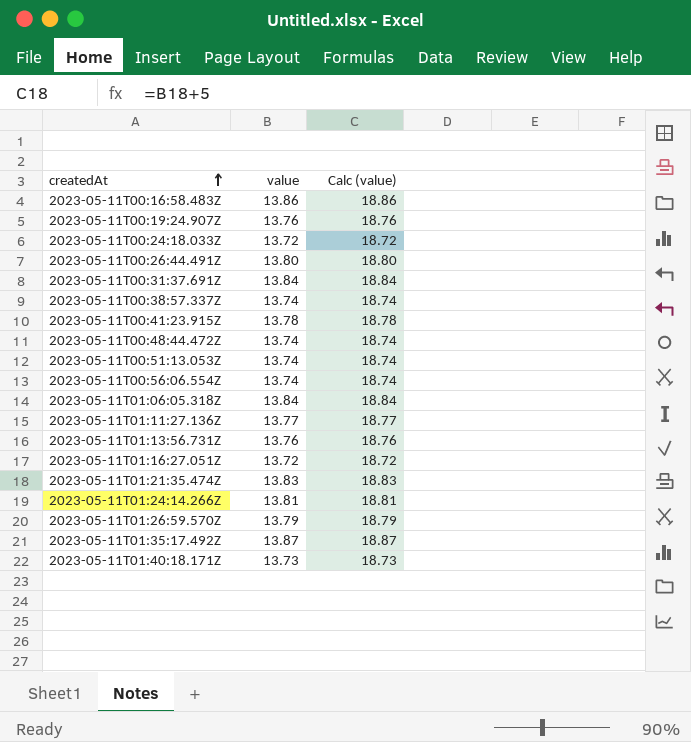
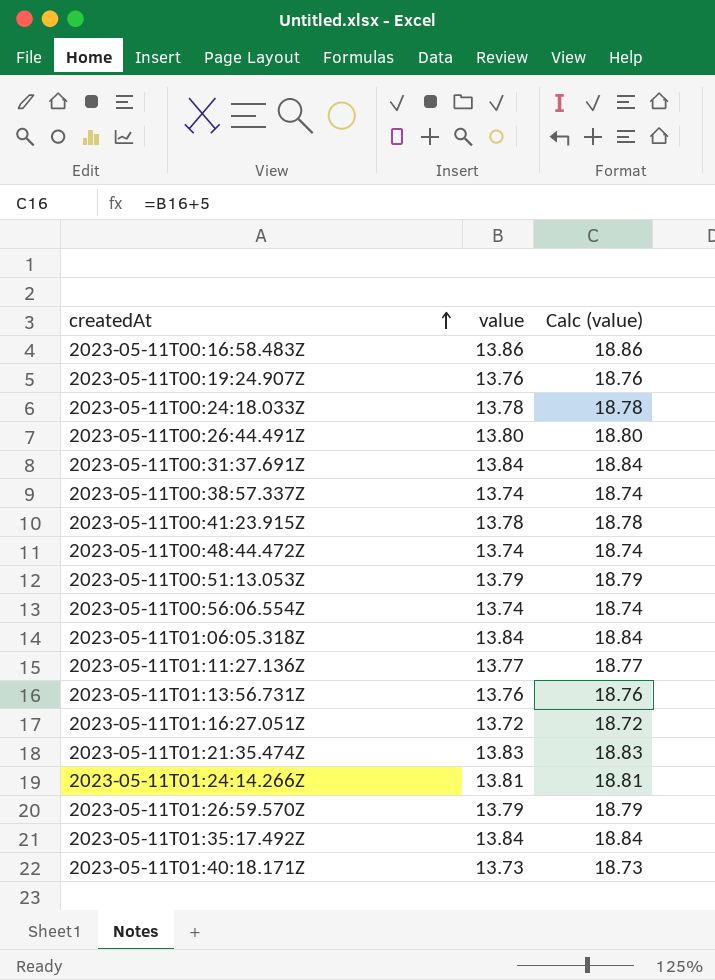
2023-05-11T00:24:18.033Z | value: 13.72 -> 13.78
2023-05-11T00:24:18.033Z | Calc (value): 18.72 -> 18.78
2023-05-11T00:51:13.053Z | value: 13.74 -> 13.79
2023-05-11T00:51:13.053Z | Calc (value): 18.74 -> 18.79
2023-05-11T01:35:17.492Z | value: 13.87 -> 13.84
2023-05-11T01:35:17.492Z | Calc (value): 18.87 -> 18.84

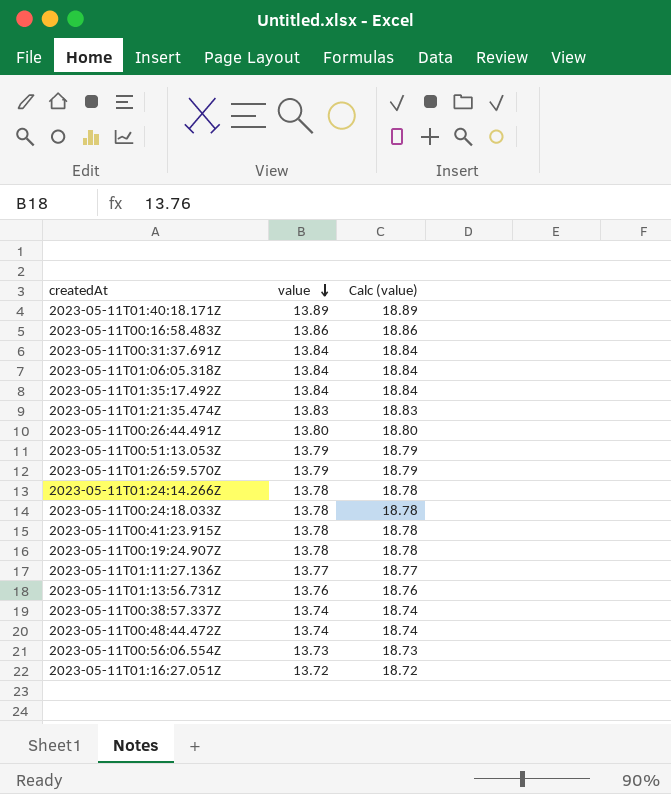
row order: createdAt ascending -> value descending
2023-05-11T01:40:18.171Z | value: 13.73 -> 13.89
2023-05-11T01:40:18.171Z | Calc (value): 18.73 -> 18.89
2023-05-11T01:24:14.266Z | value: 13.81 -> 13.78
2023-05-11T01:24:14.266Z | Calc (value): 18.81 -> 18.78
2023-05-11T00:19:24.907Z | value: 13.76 -> 13.78
2023-05-11T00:19:24.907Z | Calc (value): 18.76 -> 18.78
2023-05-11T00:56:06.554Z | value: 13.74 -> 13.73
2023-05-11T00:56:06.554Z | Calc (value): 18.74 -> 18.73

